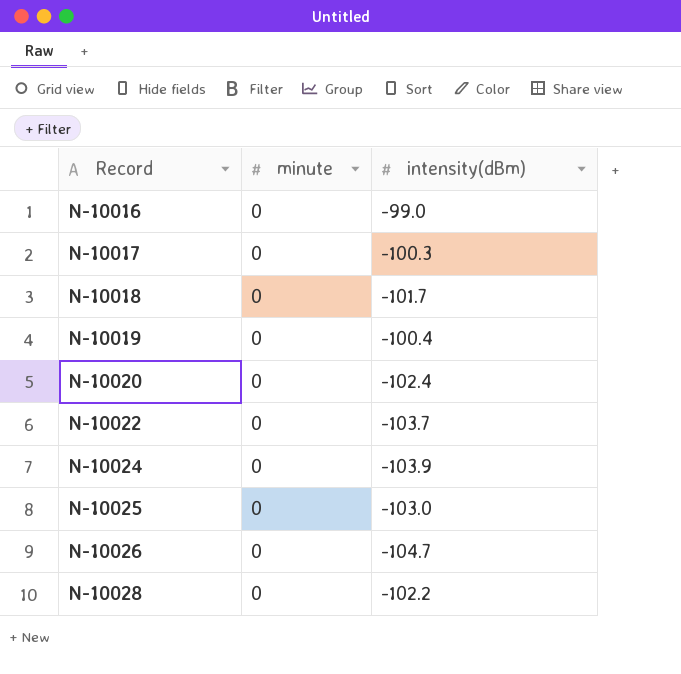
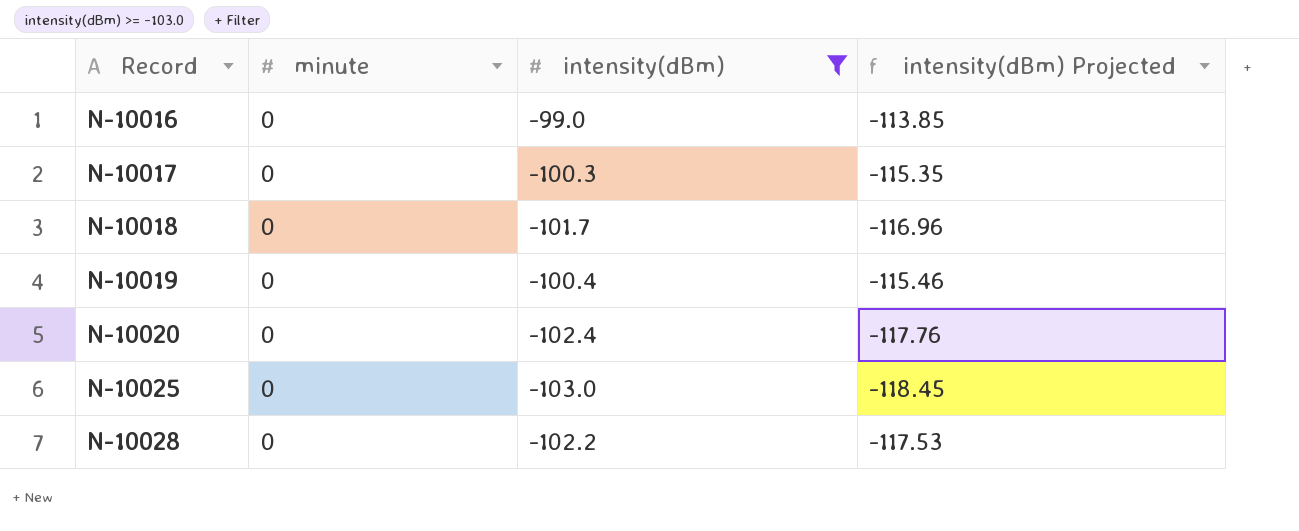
filter: none -> intensity(dBm) >= -103.0
column intensity(dBm) Projected | formula: none -> [intensity(dBm)] * 1.15

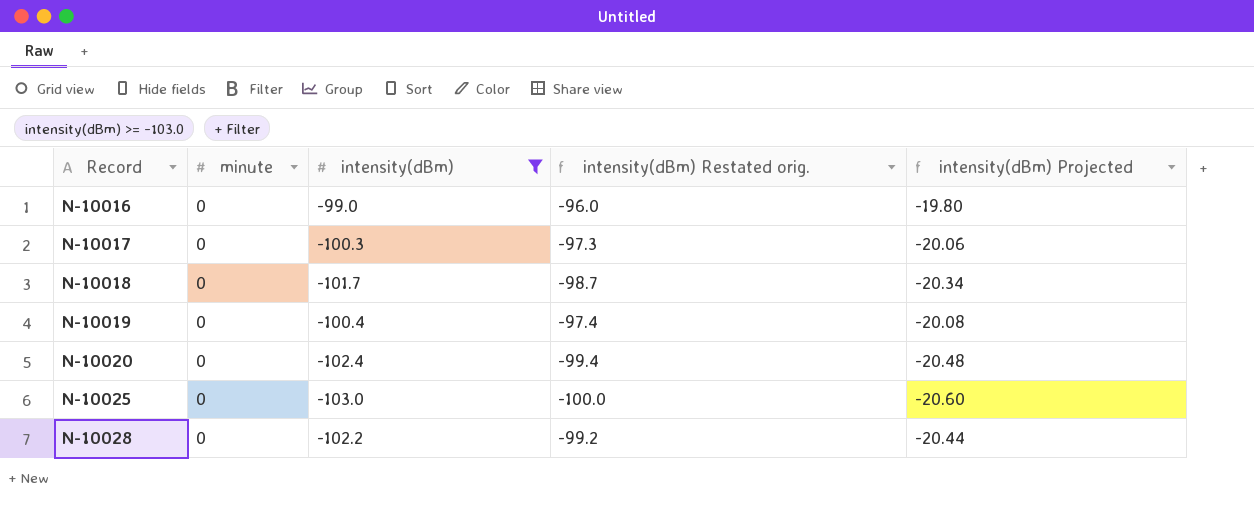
column intensity(dBm) Restated orig. | formula: none -> [intensity(dBm)] + 3
column intensity(dBm) Projected | formula: [intensity(dBm)] * 1.15 -> [intensity(dBm)] * 0.2

